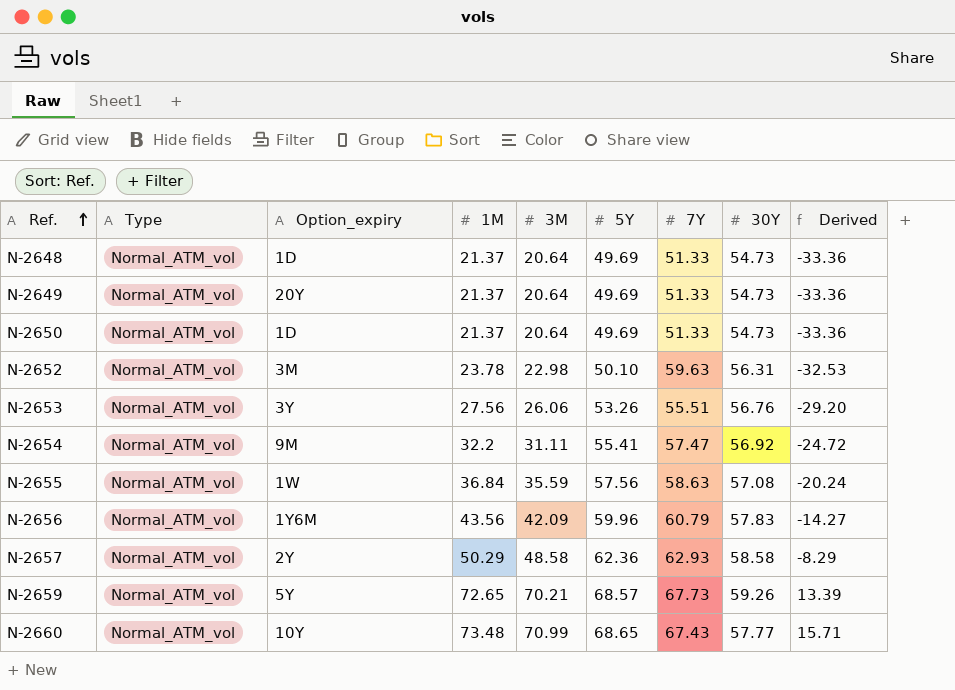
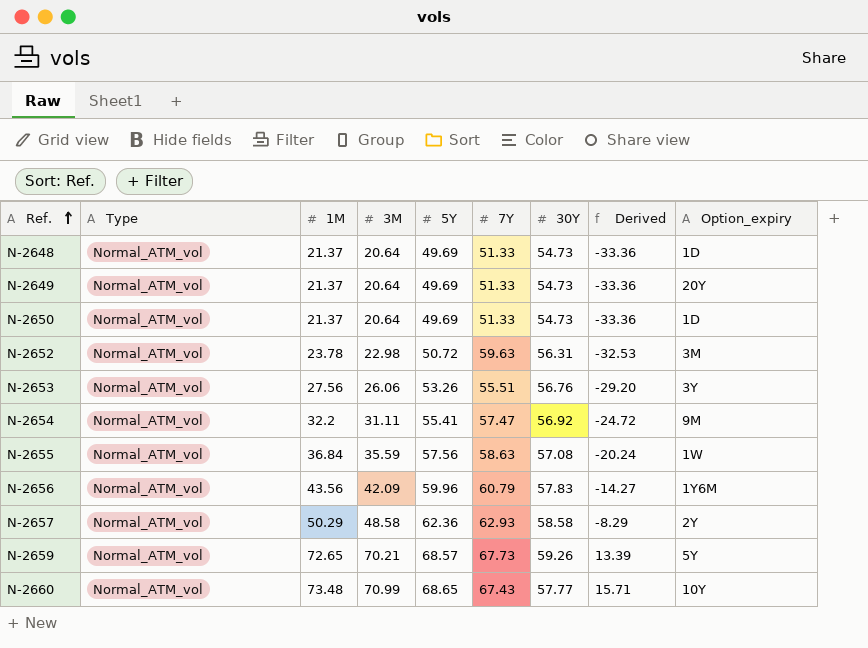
column Option_expiry | position: 3 -> 9
N-2652 | 5Y: 50.10 -> 50.72

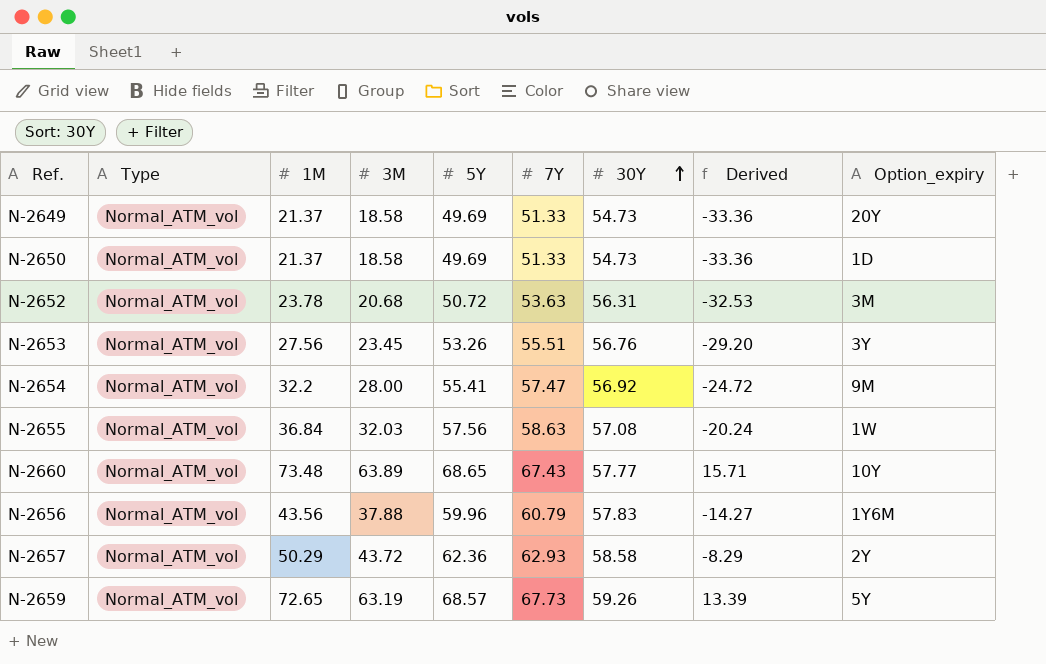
row order: Ref. ascending -> 30Y ascending
row N-2648: Normal_ATM_vol | 21.37 | 20.64 | 49.69 | 51.33 | 54.73 | -33.36 | 1D -> none
N-2649 | 3M: 20.64 -> 18.58
N-2650 | 3M: 20.64 -> 18.58
N-2652 | 3M: 22.98 -> 20.68
N-2652 | 7Y: 59.63 -> 53.63
N-2653 | 3M: 26.06 -> 23.45
N-2654 | 3M: 31.11 -> 28.00
N-2655 | 3M: 35.59 -> 32.03
N-2660 | 3M: 70.99 -> 63.89
N-2656 | 3M: 42.09 -> 37.88
N-2657 | 3M: 48.58 -> 43.72
N-2659 | 3M: 70.21 -> 63.19

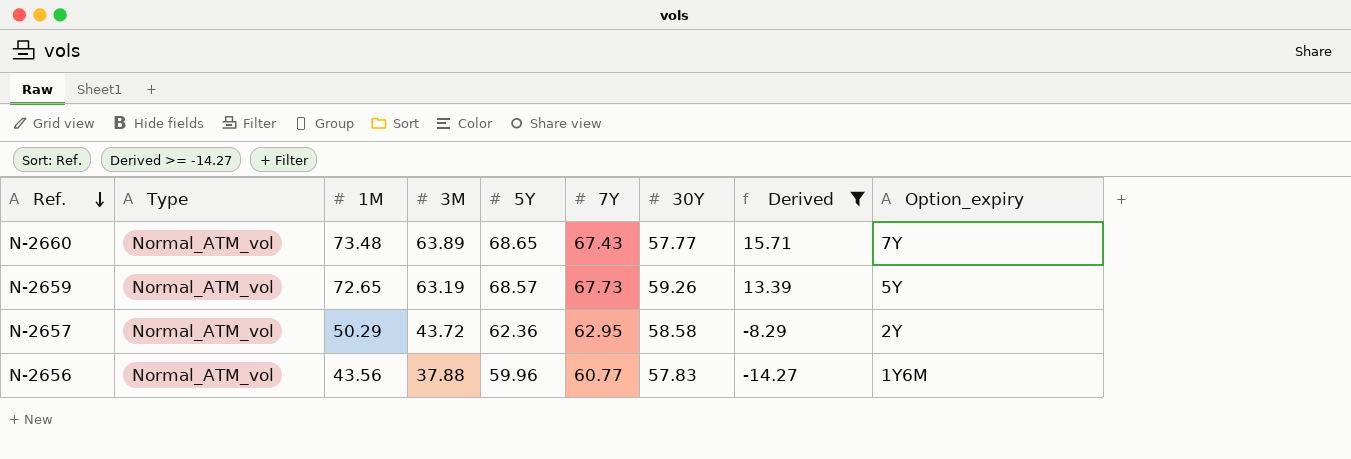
filter: none -> Derived >= -14.27
row order: 30Y ascending -> Ref. descending
N-2660 | Option_expiry: 10Y -> 7Y
N-2657 | 7Y: 62.93 -> 62.95
N-2656 | 7Y: 60.79 -> 60.77

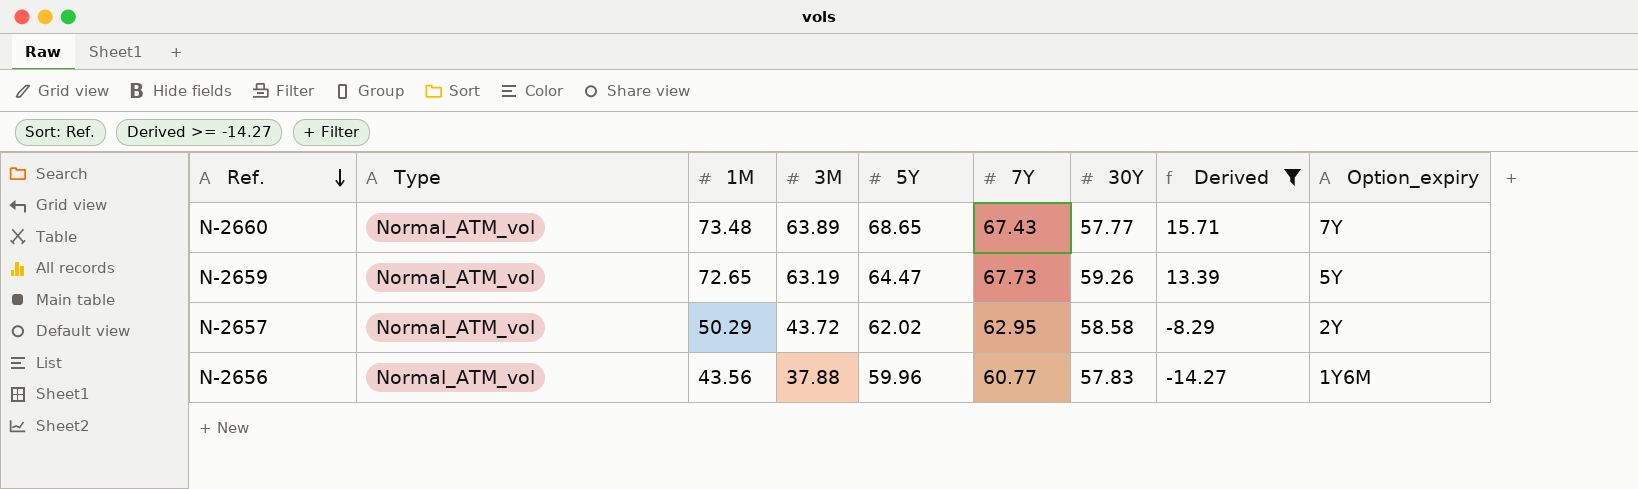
N-2659 | 5Y: 68.57 -> 64.47
N-2657 | 5Y: 62.36 -> 62.02

